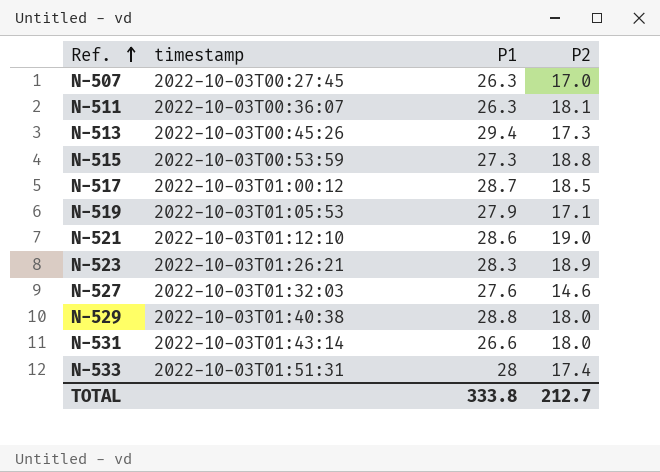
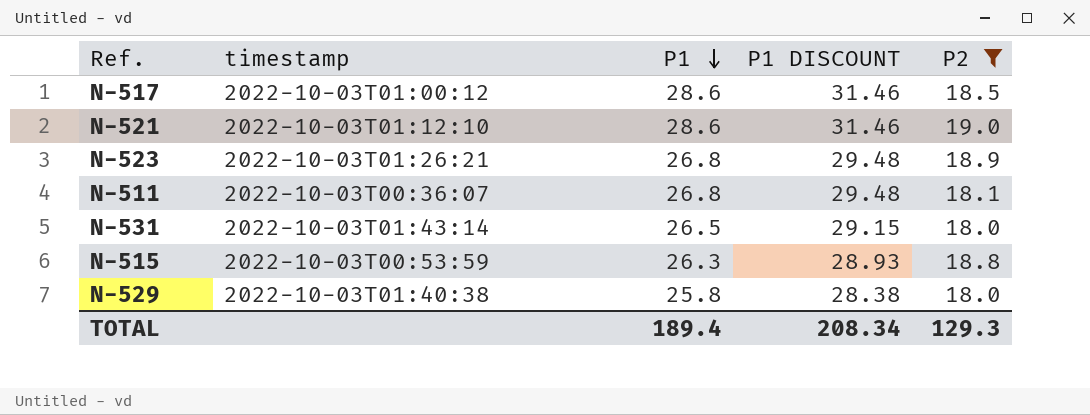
filter: none -> P2 >= 18.0
row order: Ref. ascending -> P1 descending
column P1 DISCOUNT | formula: none -> [P1] * 1.1
N-517 | P1: 28.7 -> 28.6
N-523 | P1: 28.3 -> 26.8
N-511 | P1: 26.3 -> 26.8
N-531 | P1: 26.6 -> 26.5
N-515 | P1: 27.3 -> 26.3
N-529 | P1: 28.8 -> 25.8
TOTAL | P1: 333.8 -> 189.4
TOTAL | P2: 212.7 -> 129.3

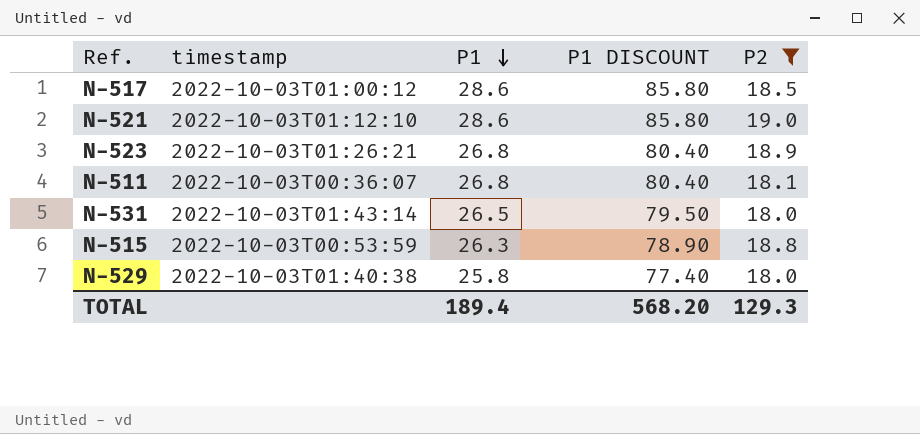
column P1 DISCOUNT | formula: [P1] * 1.1 -> [P1] * 3
TOTAL | P1 DISCOUNT: 208.34 -> 568.20

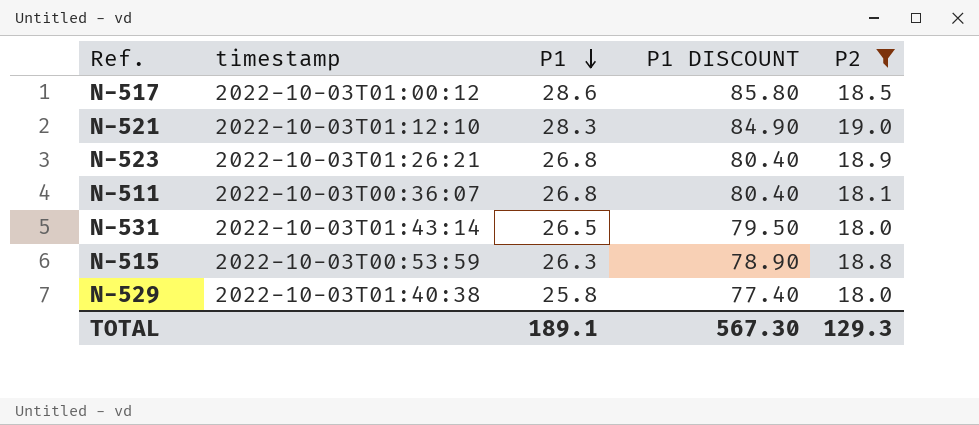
N-521 | P1: 28.6 -> 28.3
N-521 | P1 DISCOUNT: 85.80 -> 84.90
TOTAL | P1: 189.4 -> 189.1
TOTAL | P1 DISCOUNT: 568.20 -> 567.30

